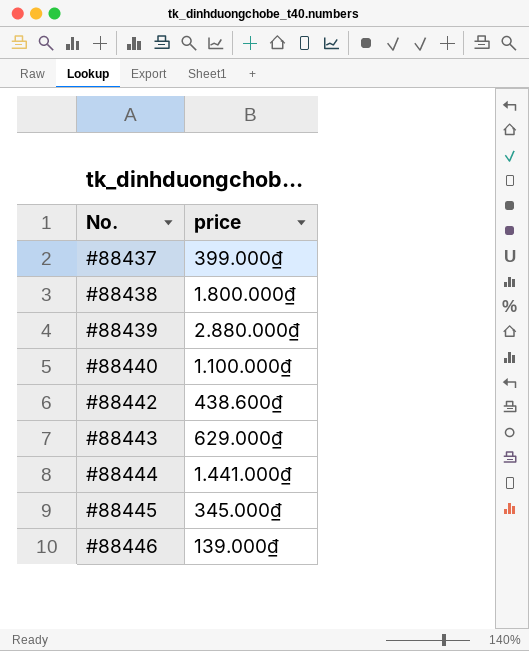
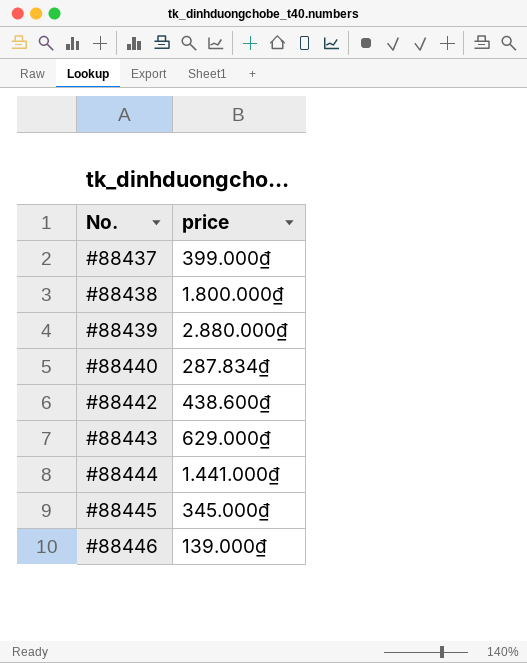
#88440 | price: 1.100.000₫ -> 287.834₫

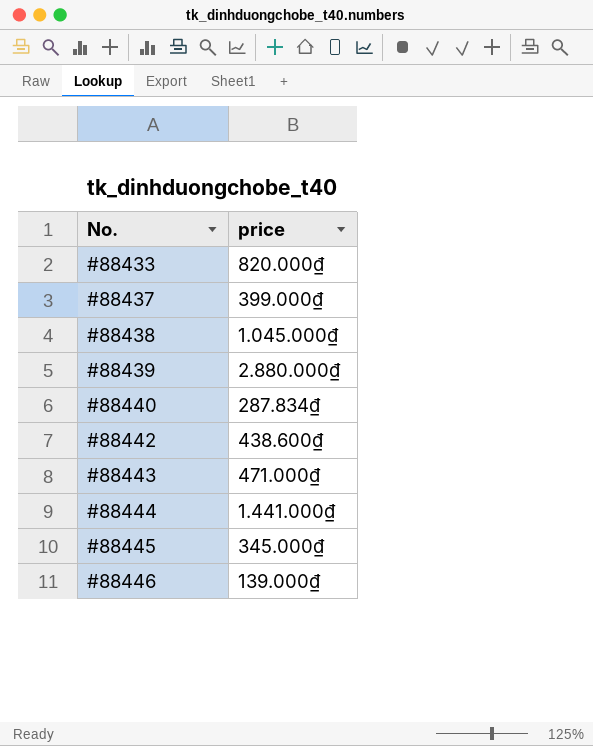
row #88433: none -> 820.000₫
#88438 | price: 1.800.000₫ -> 1.045.000₫
#88443 | price: 629.000₫ -> 471.000₫

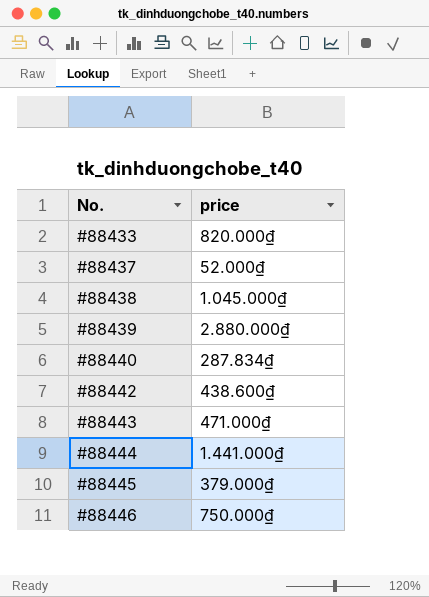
#88437 | price: 399.000₫ -> 52.000₫
#88445 | price: 345.000₫ -> 379.000₫
#88446 | price: 139.000₫ -> 750.000₫

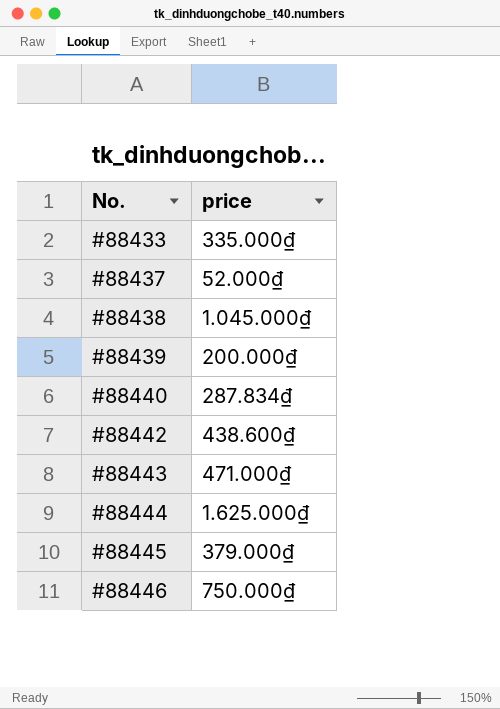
#88433 | price: 820.000₫ -> 335.000₫
#88439 | price: 2.880.000₫ -> 200.000₫
#88444 | price: 1.441.000₫ -> 1.625.000₫

